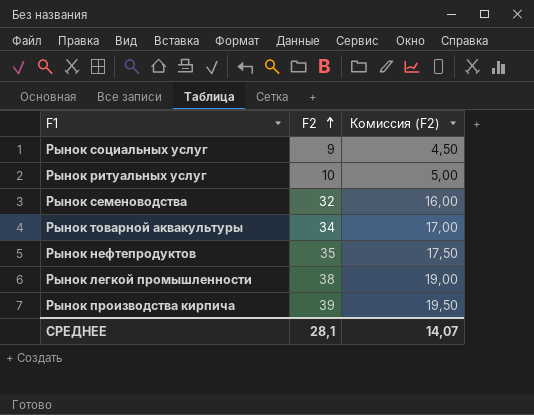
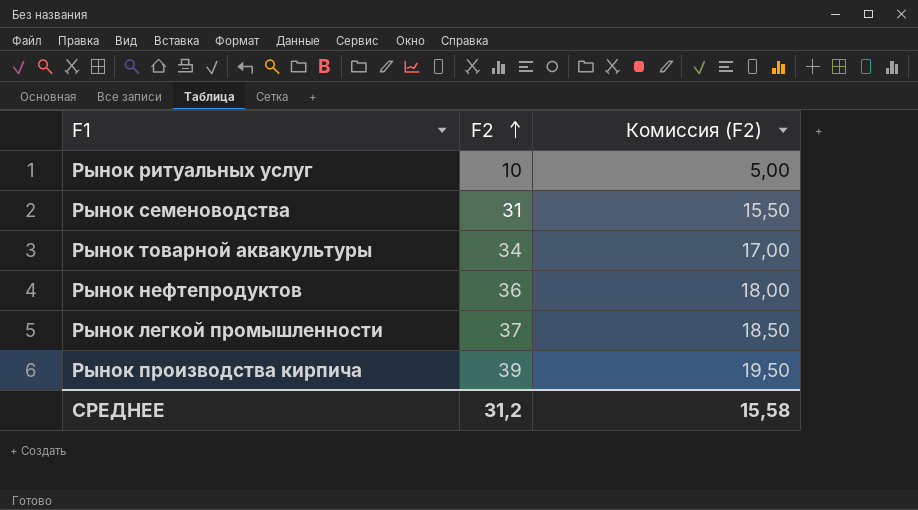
row Рынок социальных услуг: 9 | 4,50 -> none
Рынок семеноводства | F2: 32 -> 31
Рынок семеноводства | Комиссия (F2): 16,00 -> 15,50
Рынок нефтепродуктов | F2: 35 -> 36
Рынок нефтепродуктов | Комиссия (F2): 17,50 -> 18,00
Рынок легкой промышленности | F2: 38 -> 37
Рынок легкой промышленности | Комиссия (F2): 19,00 -> 18,50
СРЕДНЕЕ | F2: 28,1 -> 31,2
СРЕДНЕЕ | Комиссия (F2): 14,07 -> 15,58

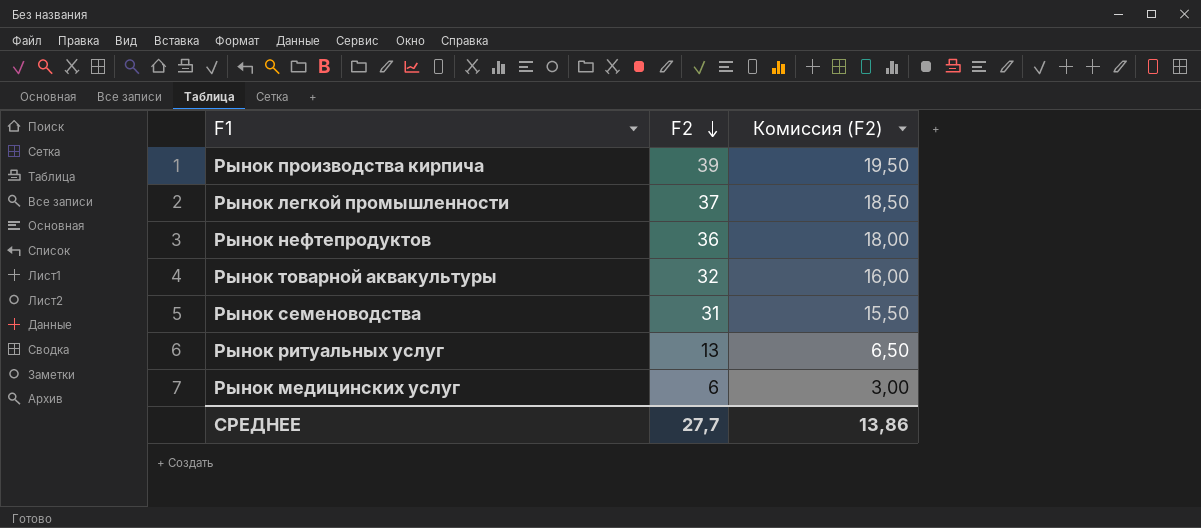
row order: F2 ascending -> F2 descending
Рынок товарной аквакультуры | F2: 34 -> 32
Рынок товарной аквакультуры | Комиссия (F2): 17,00 -> 16,00
Рынок ритуальных услуг | F2: 10 -> 13
Рынок ритуальных услуг | Комиссия (F2): 5,00 -> 6,50
row Рынок медицинских услуг: none -> 6 | 3,00
СРЕДНЕЕ | F2: 31,2 -> 27,7
СРЕДНЕЕ | Комиссия (F2): 15,58 -> 13,86

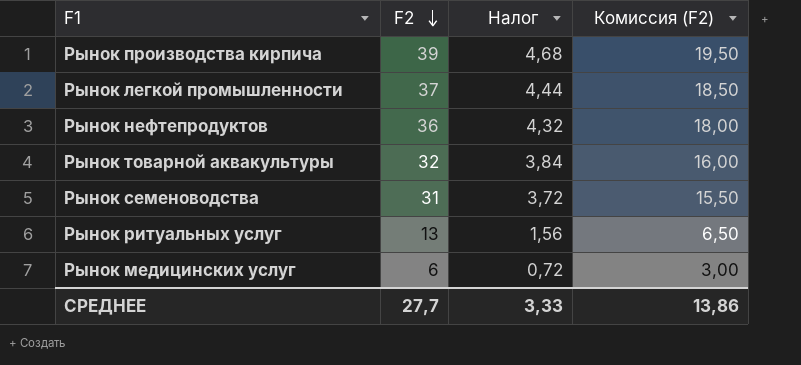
column Налог | formula: none -> [F2] * 0,12

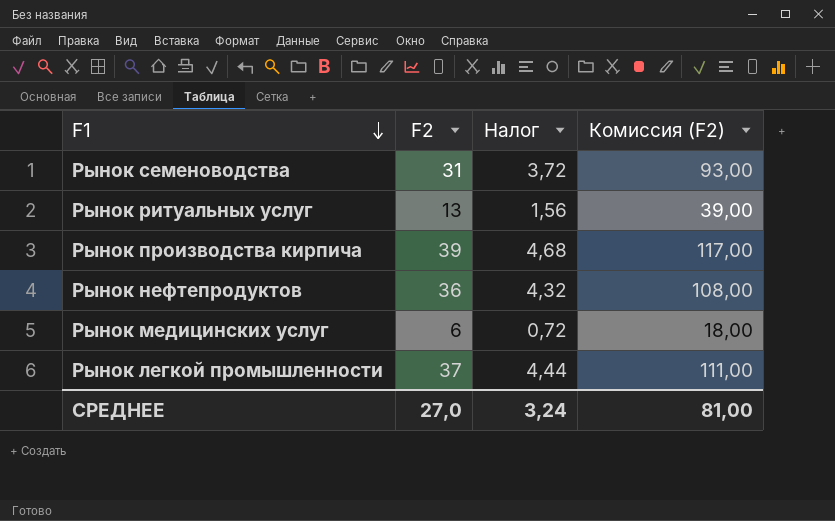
row order: F2 descending -> F1 descending
column Комиссия (F2) | formula: [F2] * 0,5 -> [F2] * 3
row Рынок товарной аквакультуры: 32 | 3,84 | 16,00 -> none
СРЕДНЕЕ | F2: 27,7 -> 27,0
СРЕДНЕЕ | Налог: 3,33 -> 3,24
СРЕДНЕЕ | Комиссия (F2): 13,86 -> 81,00

